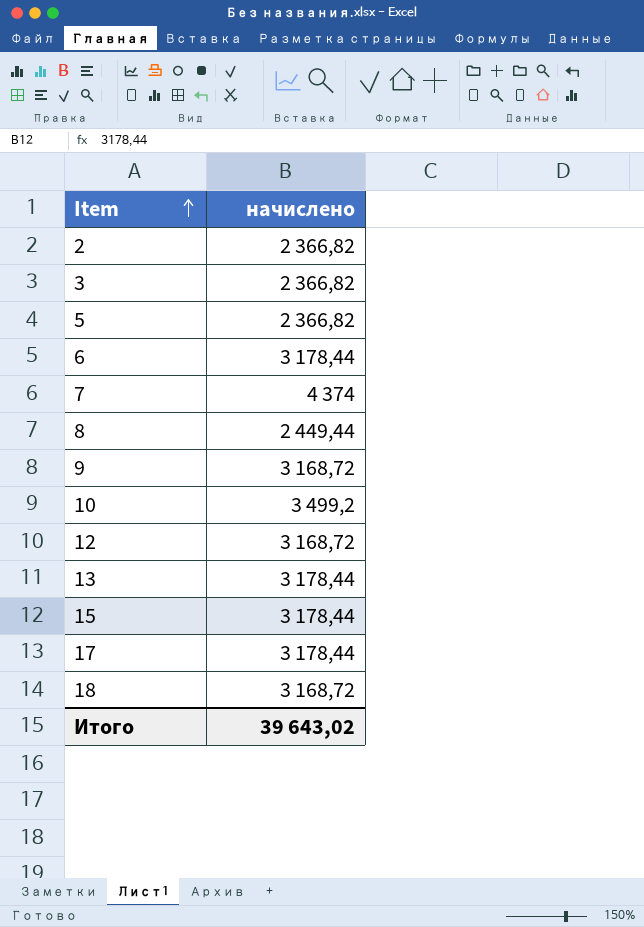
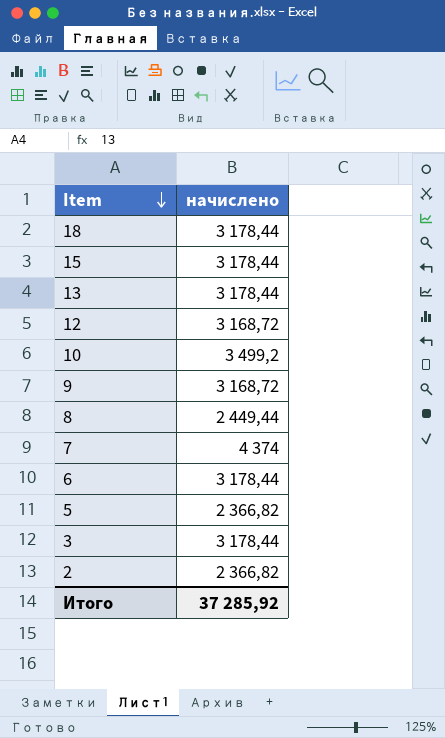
row order: Item ascending -> Item descending
row 17: 3 178,44 -> none
18 | начислено: 3 168,72 -> 3 178,44
3 | начислено: 2 366,82 -> 3 178,44
Итого | начислено: 39 643,02 -> 37 285,92

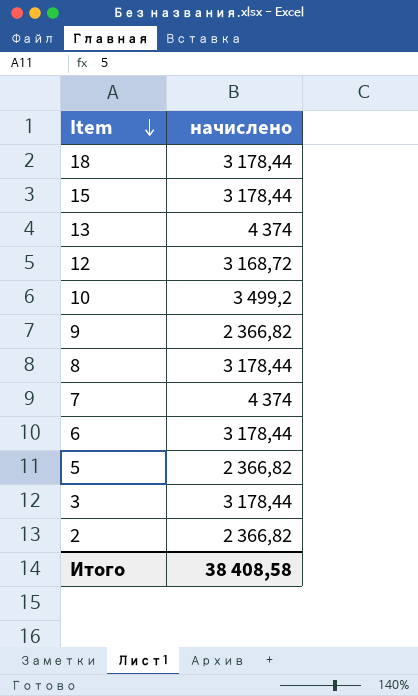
13 | начислено: 3 178,44 -> 4 374
9 | начислено: 3 168,72 -> 2 366,82
8 | начислено: 2 449,44 -> 3 178,44
Итого | начислено: 37 285,92 -> 38 408,58

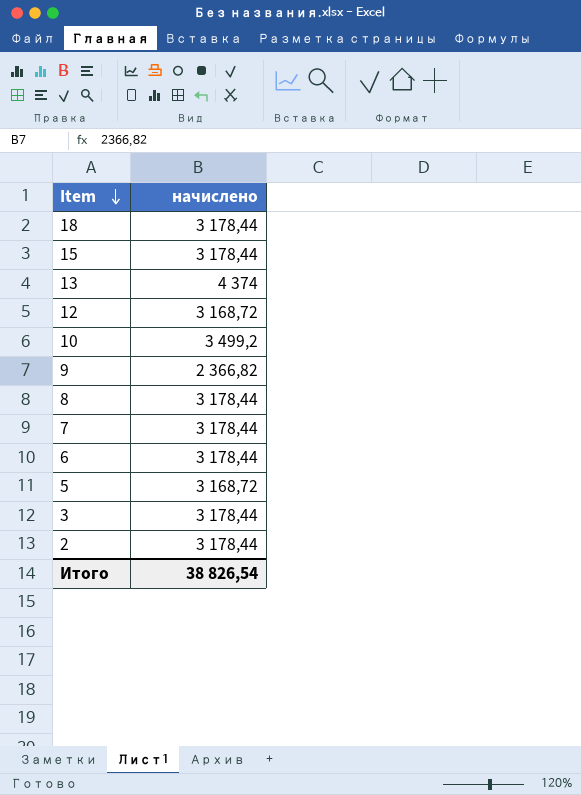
7 | начислено: 4 374 -> 3 178,44
5 | начислено: 2 366,82 -> 3 168,72
2 | начислено: 2 366,82 -> 3 178,44
Итого | начислено: 38 408,58 -> 38 826,54

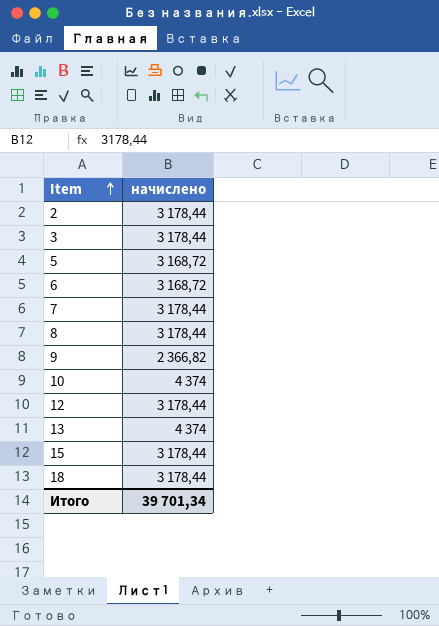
row order: Item descending -> Item ascending
6 | начислено: 3 178,44 -> 3 168,72
10 | начислено: 3 499,2 -> 4 374
12 | начислено: 3 168,72 -> 3 178,44
Итого | начислено: 38 826,54 -> 39 701,34

